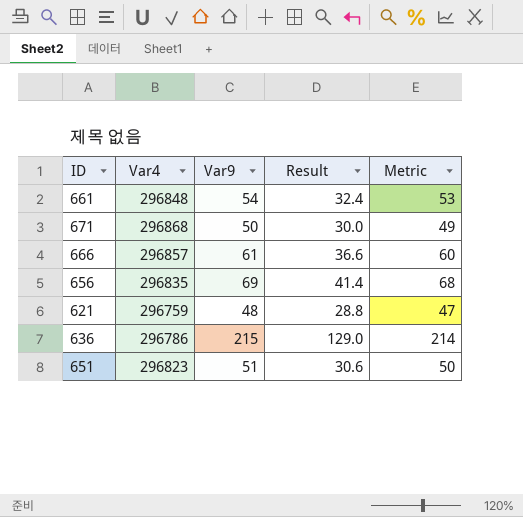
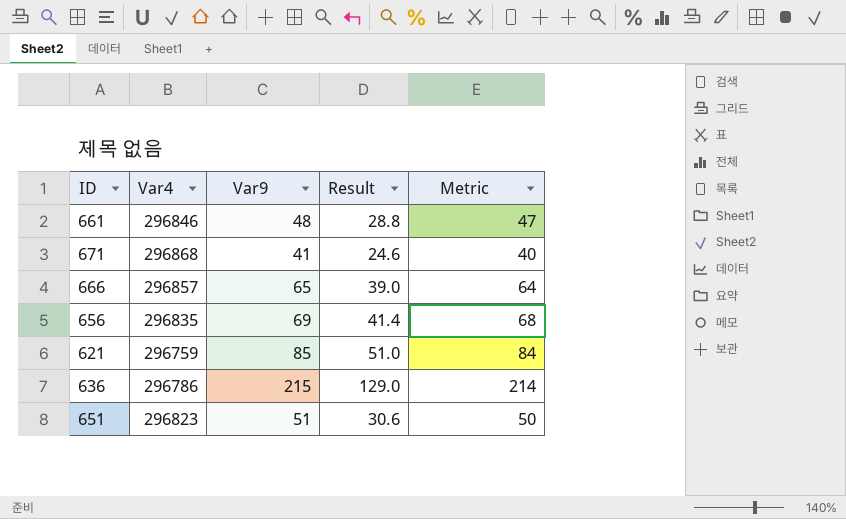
661 | Var4: 296848 -> 296846
661 | Var9: 54 -> 48
661 | Result: 32.4 -> 28.8
661 | Metric: 53 -> 47
671 | Var9: 50 -> 41
671 | Result: 30.0 -> 24.6
671 | Metric: 49 -> 40
666 | Var9: 61 -> 65
666 | Result: 36.6 -> 39.0
666 | Metric: 60 -> 64
621 | Var9: 48 -> 85
621 | Result: 28.8 -> 51.0
621 | Metric: 47 -> 84

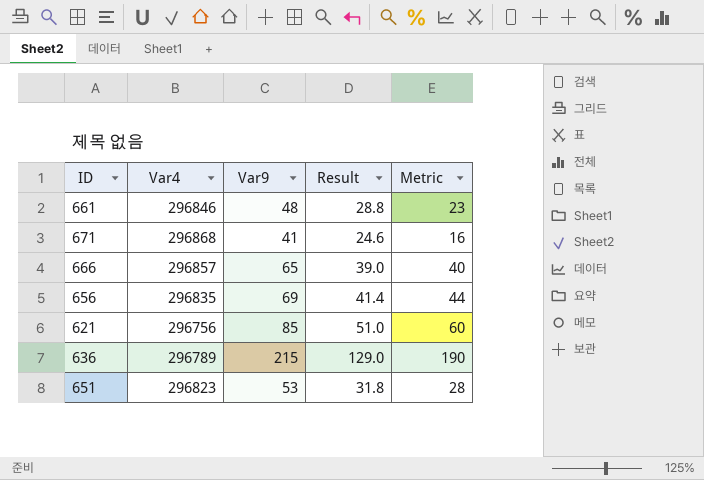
column Metric | formula: [Var9] - 1 -> [Var9] - 25
621 | Var4: 296759 -> 296756
636 | Var4: 296786 -> 296789
651 | Var9: 51 -> 53
651 | Result: 30.6 -> 31.8

